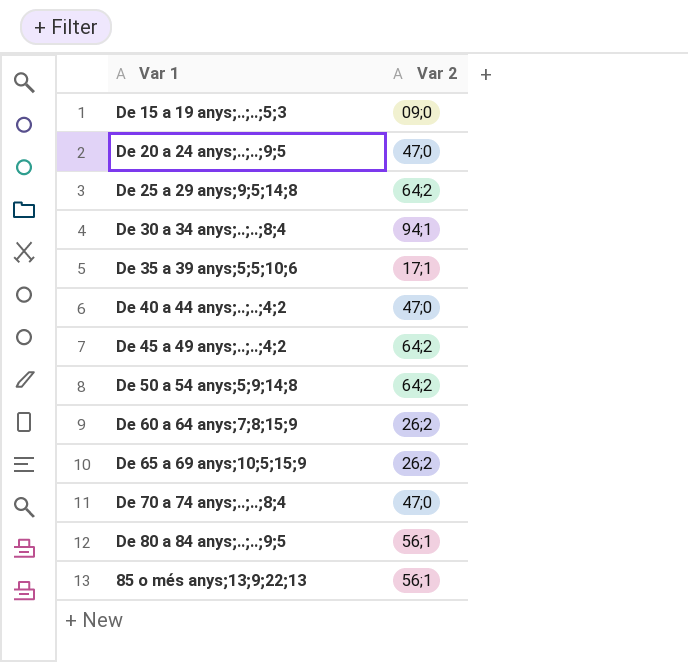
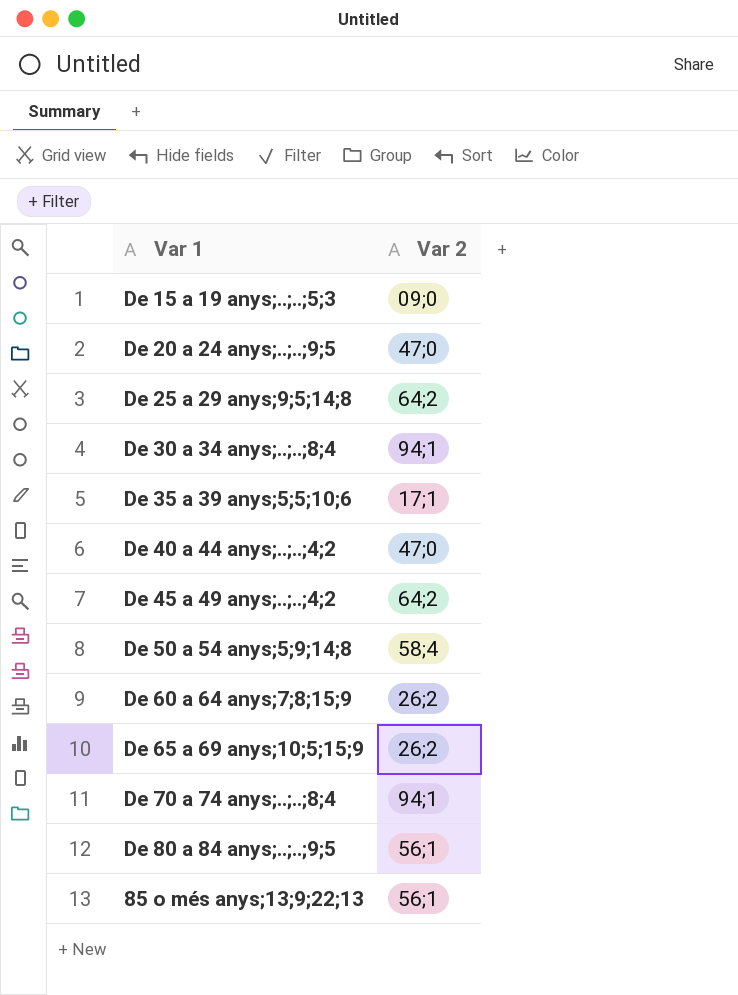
De 50 a 54 anys;5;9;14;8 | Var 2: 64;2 -> 58;4
De 70 a 74 anys;..;..;8;4 | Var 2: 47;0 -> 94;1

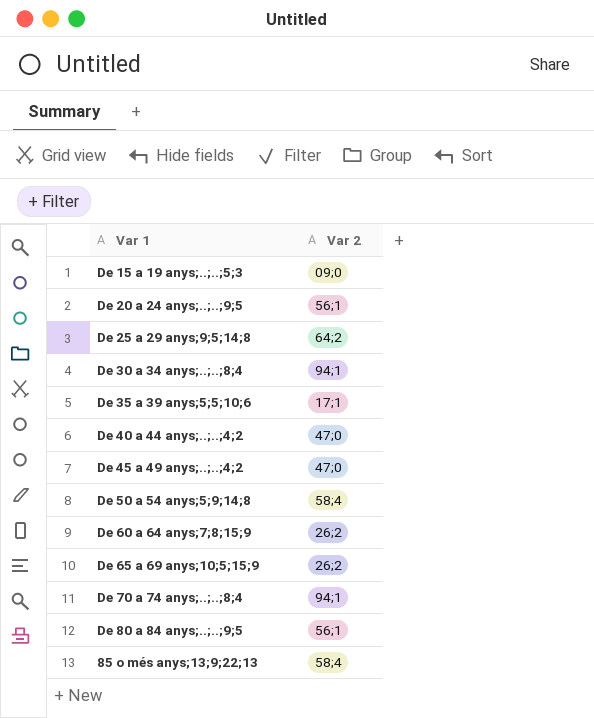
De 20 a 24 anys;..;..;9;5 | Var 2: 47;0 -> 56;1
De 45 a 49 anys;..;..;4;2 | Var 2: 64;2 -> 47;0
85 o més anys;13;9;22;13 | Var 2: 56;1 -> 58;4

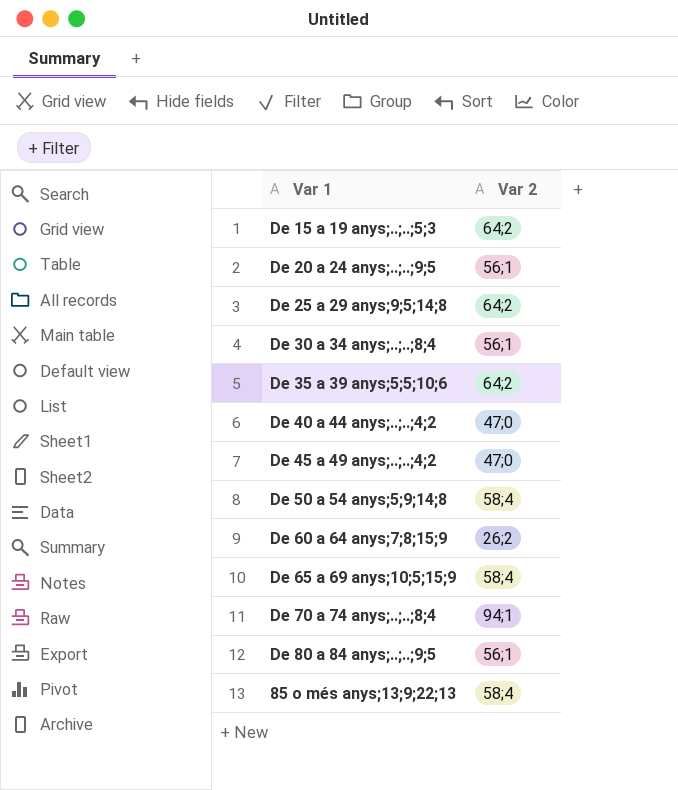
De 15 a 19 anys;..;..;5;3 | Var 2: 09;0 -> 64;2
De 30 a 34 anys;..;..;8;4 | Var 2: 94;1 -> 56;1
De 35 a 39 anys;5;5;10;6 | Var 2: 17;1 -> 64;2
De 65 a 69 anys;10;5;15;9 | Var 2: 26;2 -> 58;4

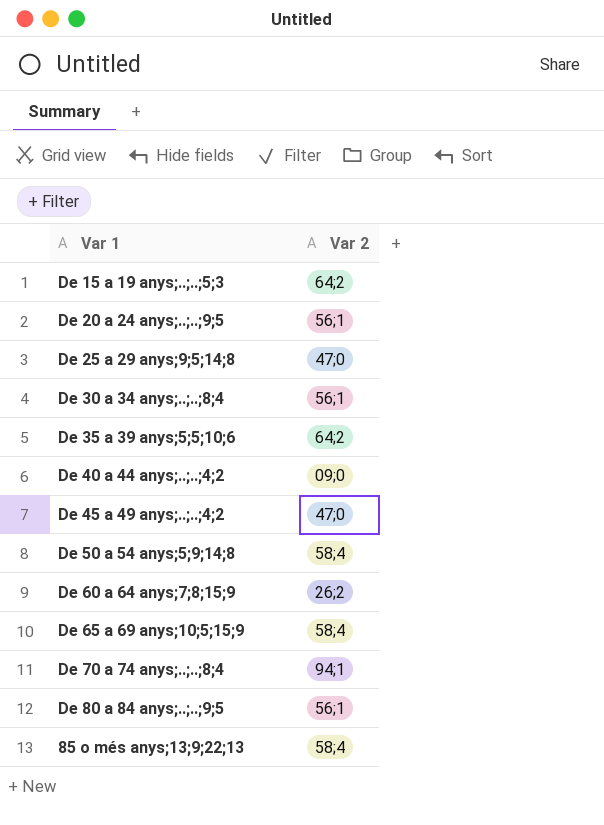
De 25 a 29 anys;9;5;14;8 | Var 2: 64;2 -> 47;0
De 40 a 44 anys;..;..;4;2 | Var 2: 47;0 -> 09;0

